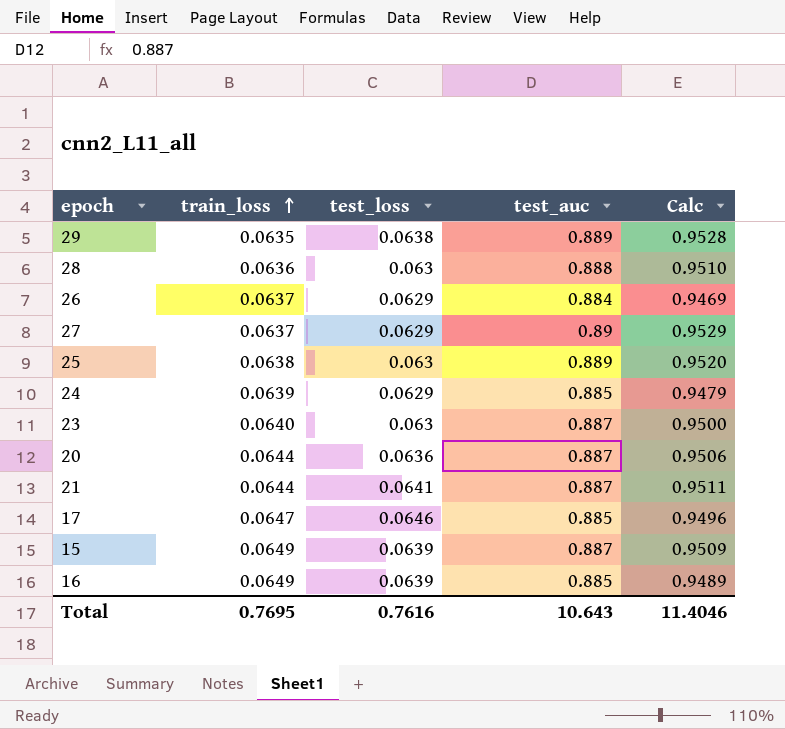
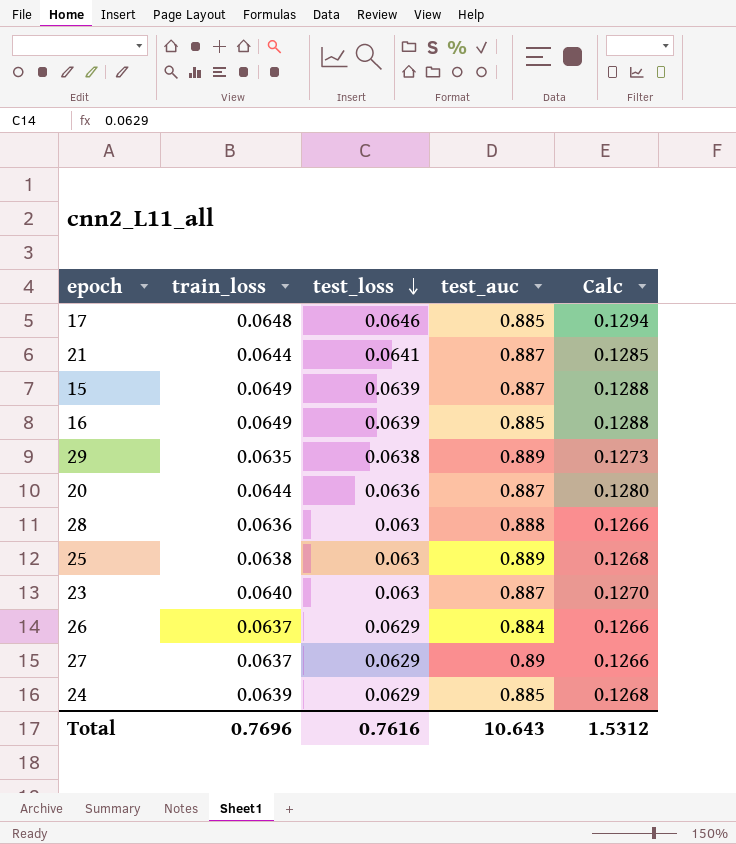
row order: train_loss ascending -> test_loss descending
column Calc | formula: [test_loss] + [test_auc] -> [train_loss] + [test_loss]
17 | train_loss: 0.0647 -> 0.0648
Total | train_loss: 0.7695 -> 0.7696
Total | Calc: 11.4046 -> 1.5312

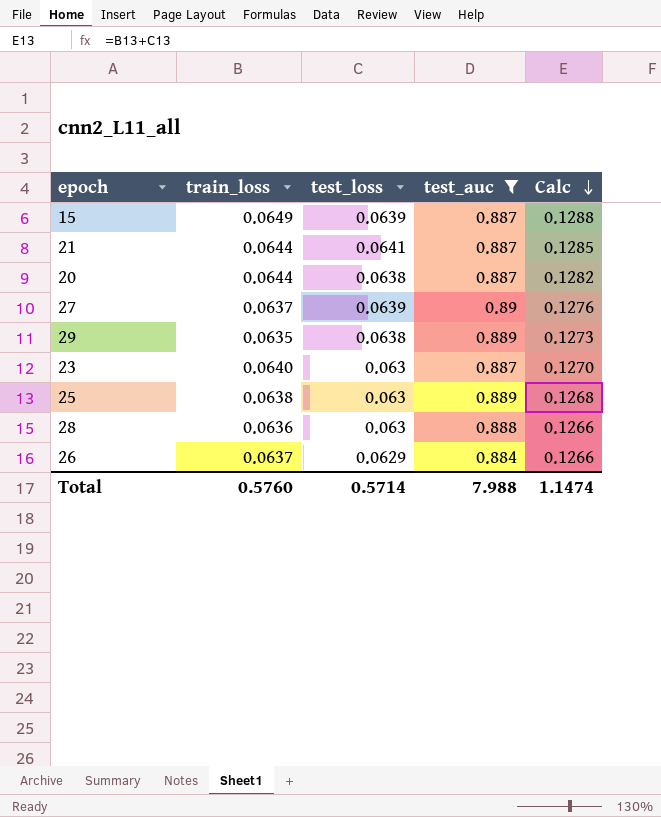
filter: none -> test_auc != 0.885
row order: test_loss descending -> Calc descending
20 | test_loss: 0.0636 -> 0.0638
20 | Calc: 0.1280 -> 0.1282
27 | test_loss: 0.0629 -> 0.0639
27 | Calc: 0.1266 -> 0.1276
Total | train_loss: 0.7696 -> 0.5760
Total | test_loss: 0.7616 -> 0.5714
Total | test_auc: 10.643 -> 7.988
Total | Calc: 1.5312 -> 1.1474

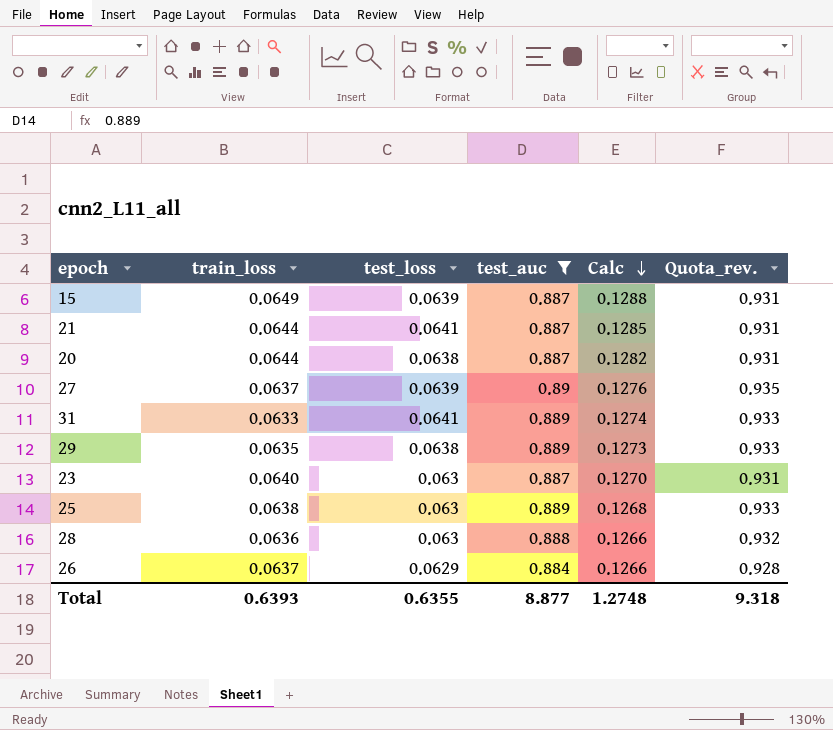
column Quota_rev. | formula: none -> [test_auc] * 1.05
row 31: none -> 0.0633 | 0.0641 | 0.889 | 0.1274 | 0.933
Total | train_loss: 0.5760 -> 0.6393
Total | test_loss: 0.5714 -> 0.6355
Total | test_auc: 7.988 -> 8.877
Total | Calc: 1.1474 -> 1.2748

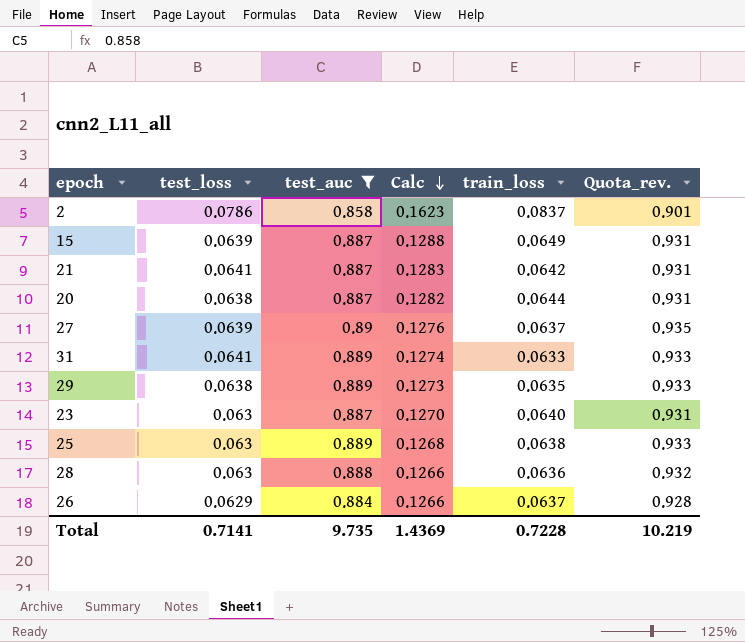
column train_loss | position: 2 -> 5
row 2: none -> 0.0786 | 0.858 | 0.1623 | 0.0837 | 0.901
21 | Calc: 0.1285 -> 0.1283
21 | train_loss: 0.0644 -> 0.0642
Total | test_loss: 0.6355 -> 0.7141
Total | test_auc: 8.877 -> 9.735
Total | Calc: 1.2748 -> 1.4369
Total | train_loss: 0.6393 -> 0.7228
Total | Quota_rev.: 9.318 -> 10.219

